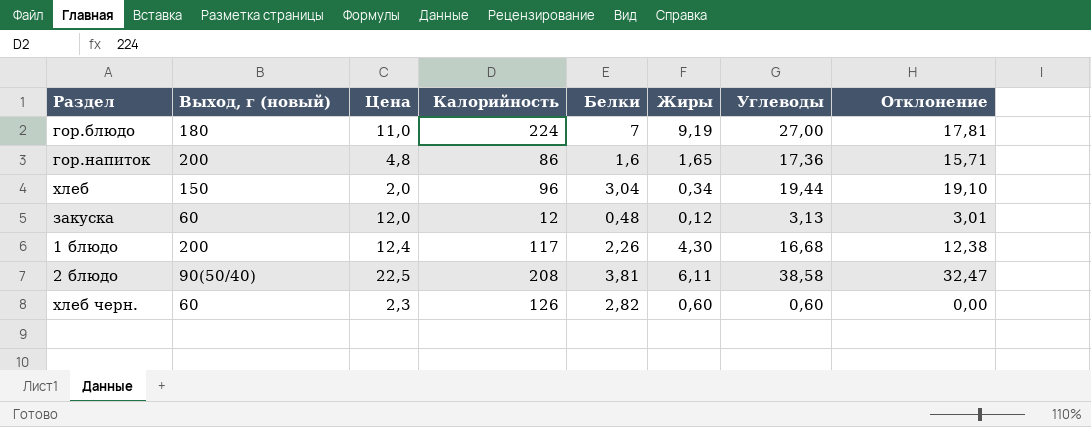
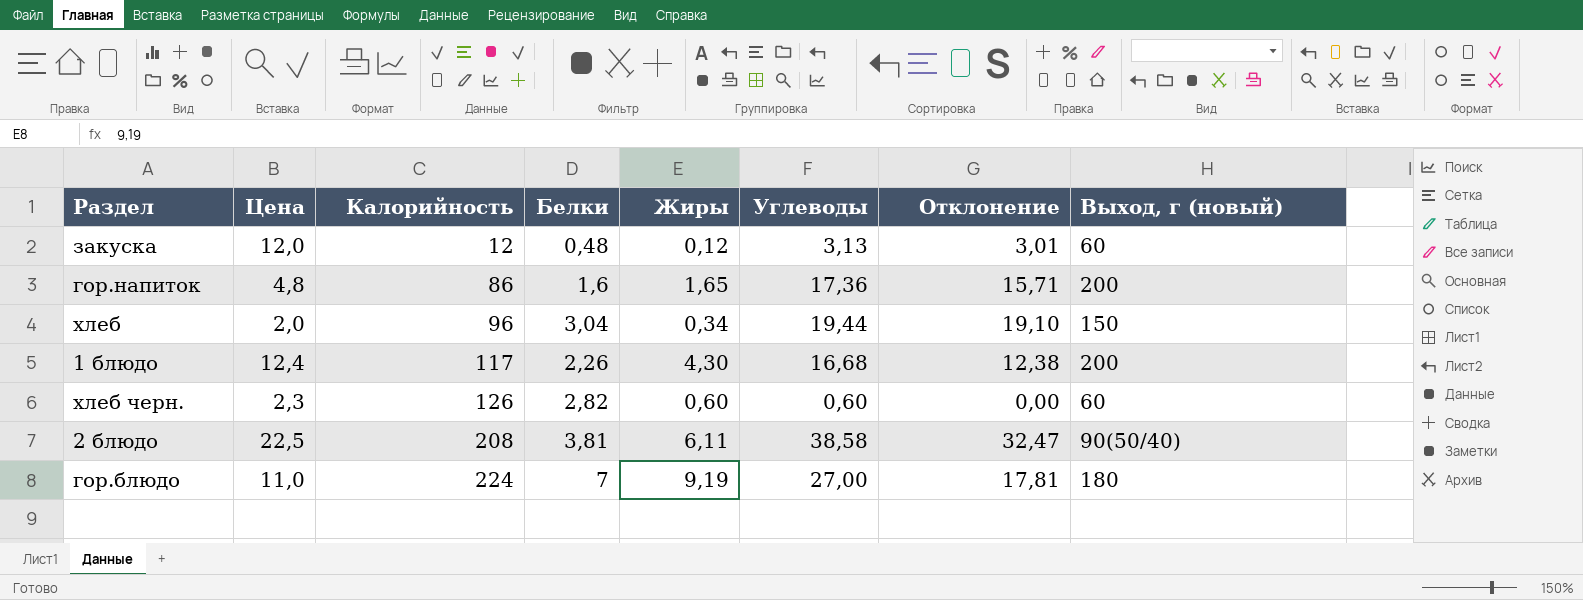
row order: none -> Калорийность ascending
column Выход, г (новый) | position: 2 -> 8

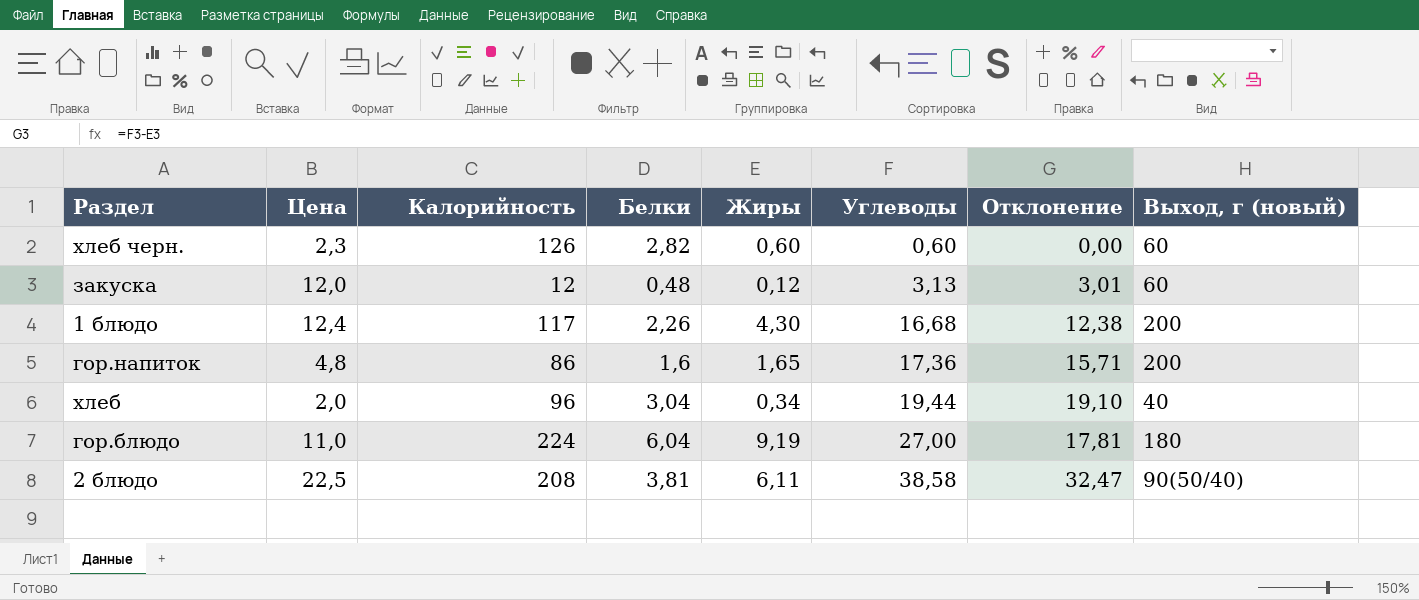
row order: Калорийность ascending -> Углеводы ascending
хлеб | Выход, г (новый): 150 -> 40
гор.блюдо | Белки: 7 -> 6,04

